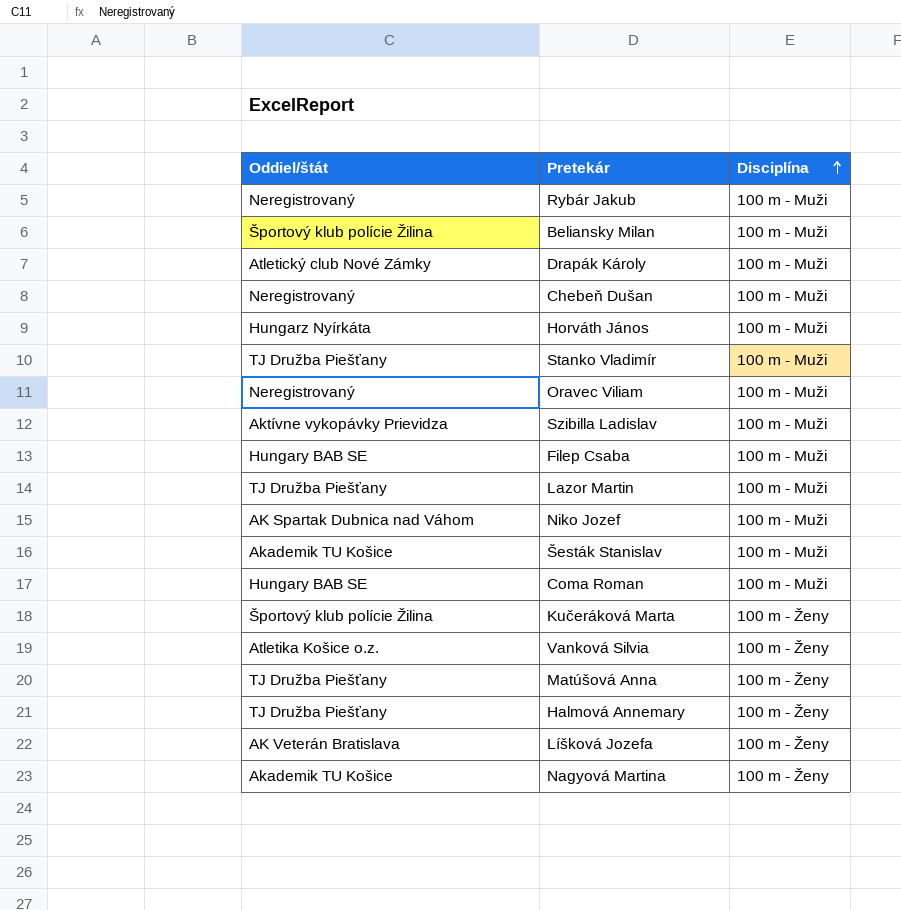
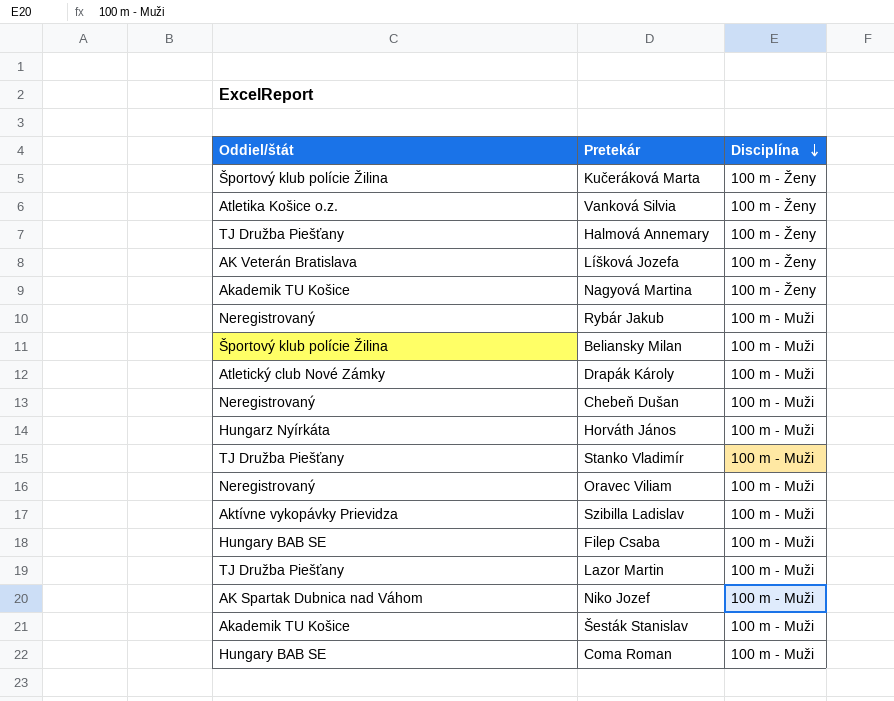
row order: Disciplína ascending -> Disciplína descending
row Matúšová Anna: TJ Družba Piešťany | 100 m - Ženy -> none

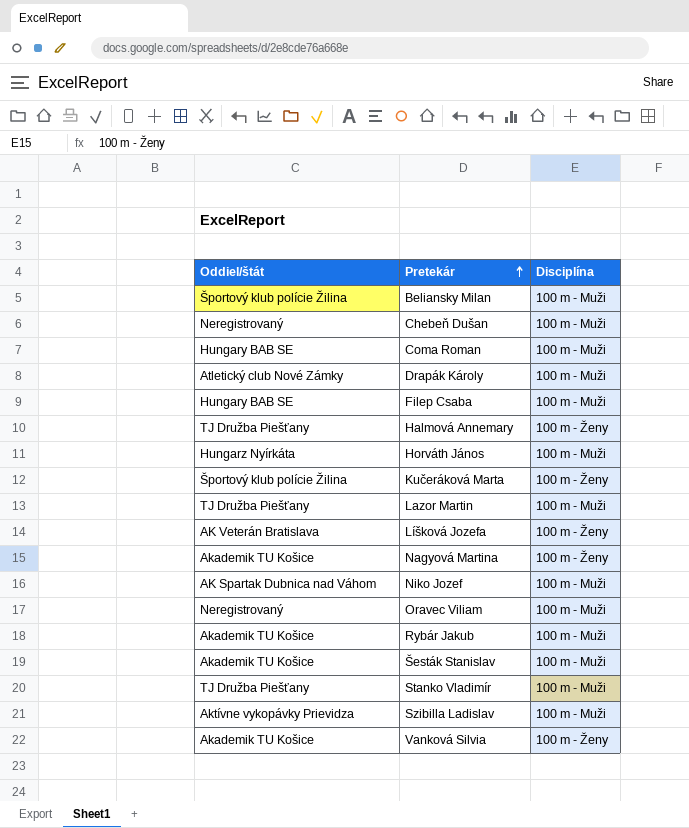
row order: Disciplína descending -> Pretekár ascending
Rybár Jakub | Oddiel/štát: Neregistrovaný -> Akademik TU Košice
Vanková Silvia | Oddiel/štát: Atletika Košice o.z. -> Akademik TU Košice

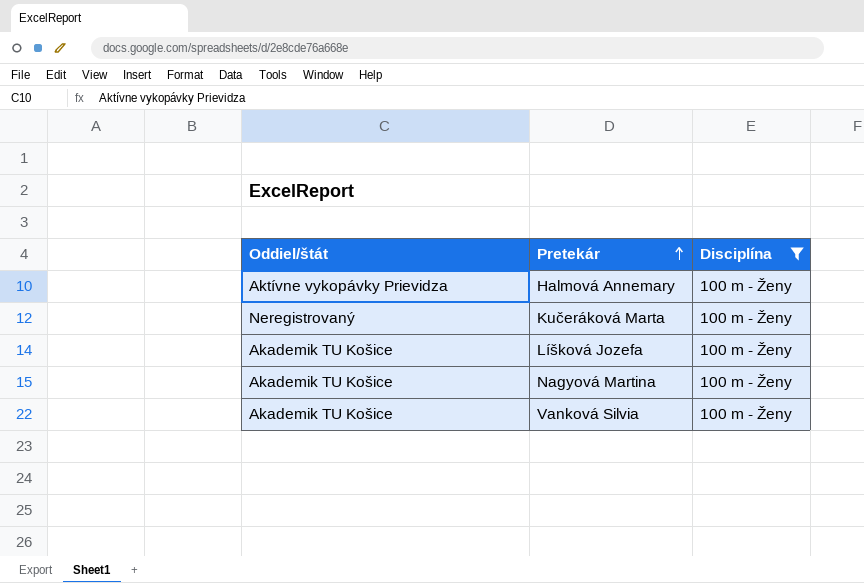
filter: none -> Disciplína = 100 m - Ženy
Halmová Annemary | Oddiel/štát: TJ Družba Piešťany -> Aktívne vykopávky Prievidza
Kučeráková Marta | Oddiel/štát: Športový klub polície Žilina -> Neregistrovaný
Líšková Jozefa | Oddiel/štát: AK Veterán Bratislava -> Akademik TU Košice

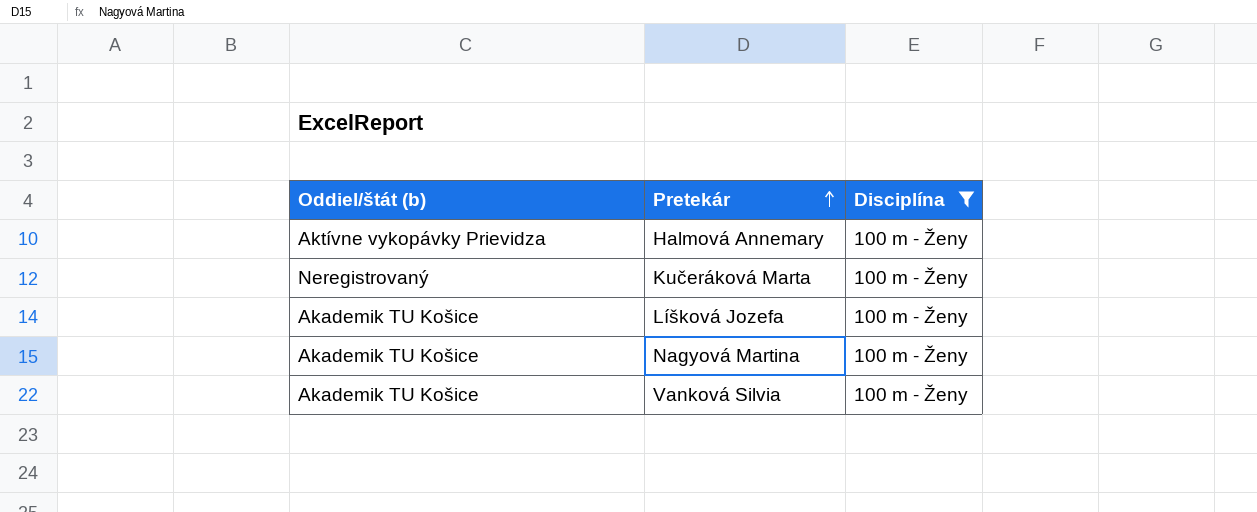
column name: Oddiel/štát -> Oddiel/štát (b)

